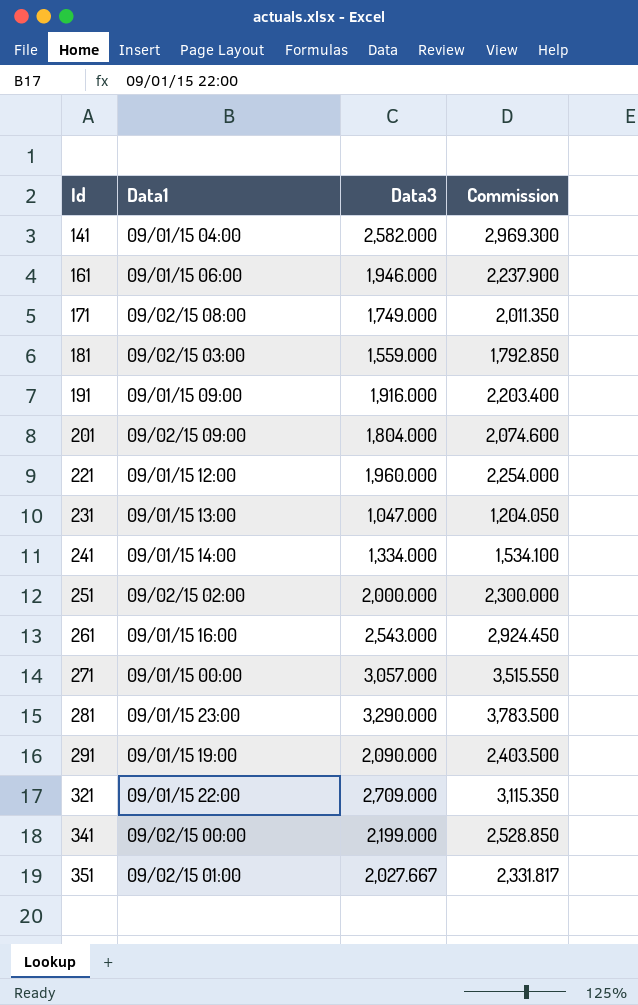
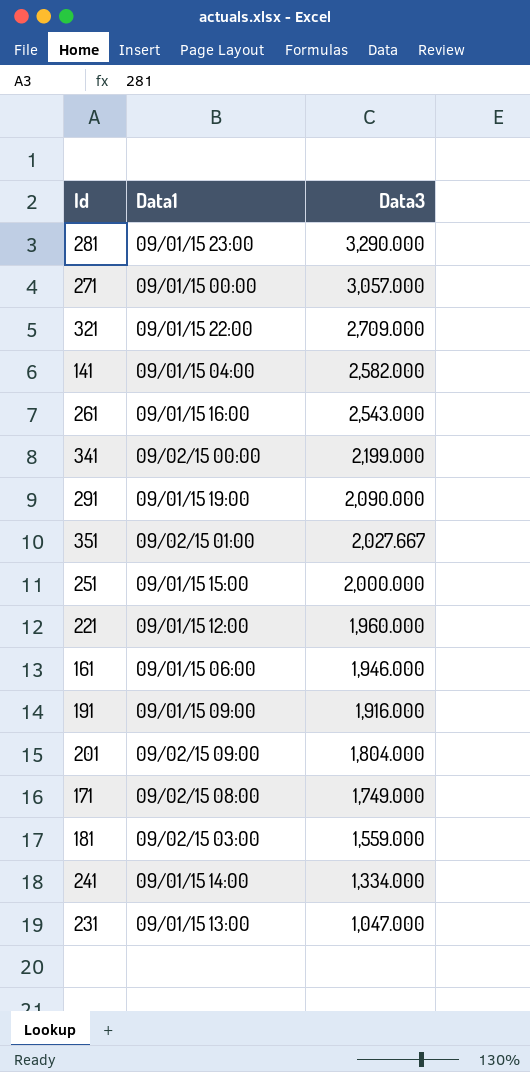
row order: Id ascending -> Data3 descending
column Commission | formula: [Data3] * 1.15 -> none
251 | Data1: 09/02/15 02:00 -> 09/01/15 15:00

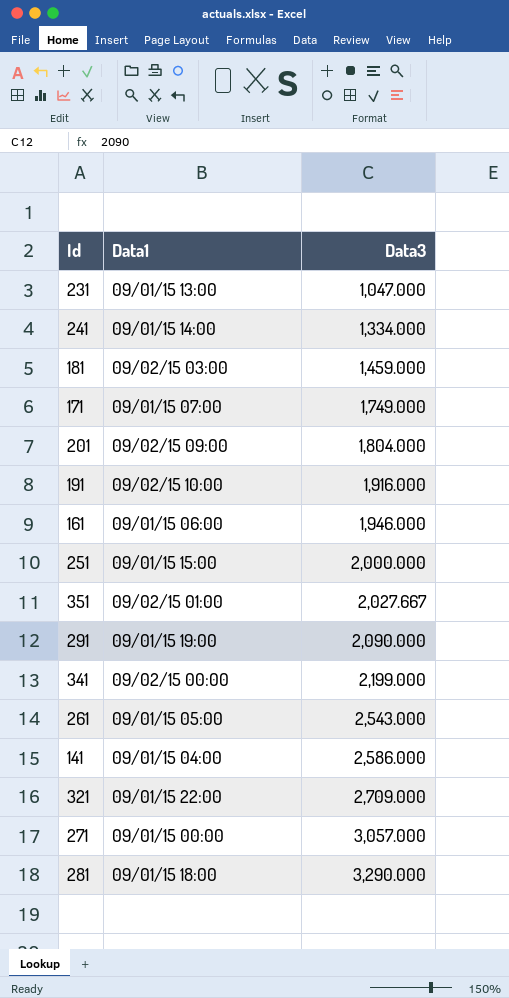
row order: Data3 descending -> Data3 ascending
row 221: 09/01/15 12:00 | 1,960.000 -> none
181 | Data3: 1,559.000 -> 1,459.000
171 | Data1: 09/02/15 08:00 -> 09/01/15 07:00
191 | Data1: 09/01/15 09:00 -> 09/02/15 10:00
261 | Data1: 09/01/15 16:00 -> 09/01/15 05:00
141 | Data3: 2,582.000 -> 2,586.000
281 | Data1: 09/01/15 23:00 -> 09/01/15 18:00

